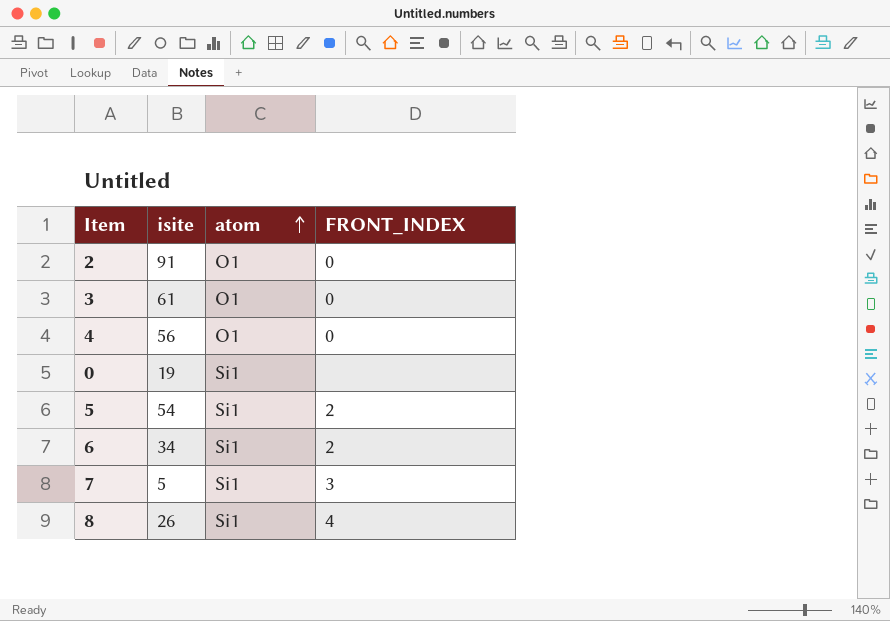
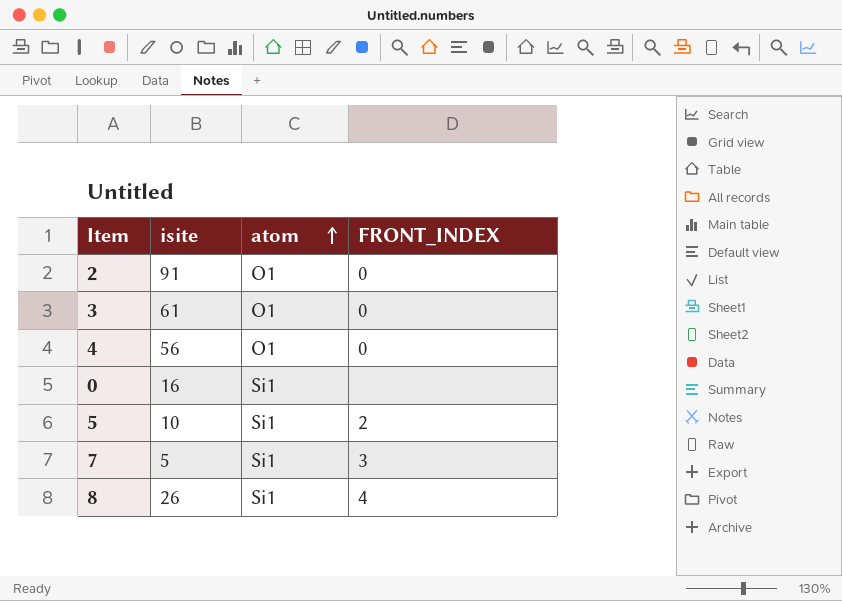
row 6: 34 | Si1 | 2 -> none
0 | isite: 19 -> 16
5 | isite: 54 -> 10

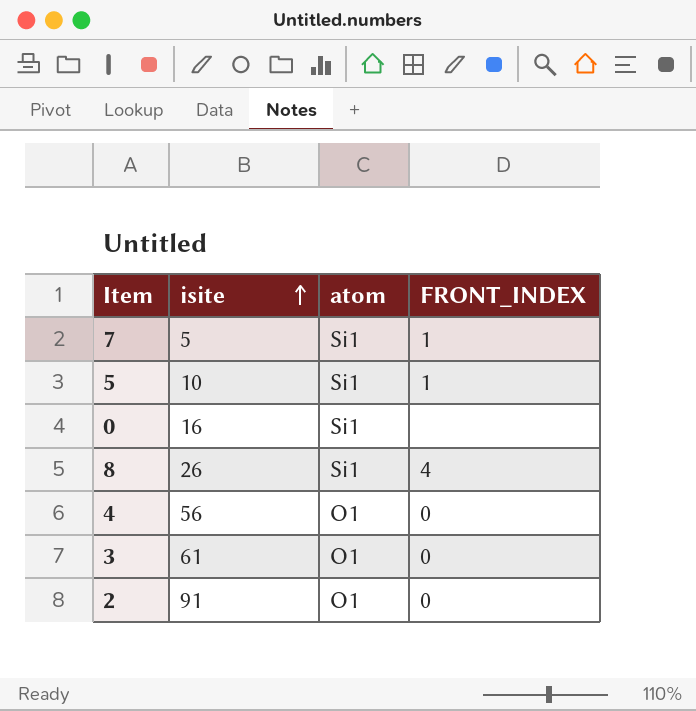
row order: atom ascending -> isite ascending
7 | FRONT_INDEX: 3 -> 1
5 | FRONT_INDEX: 2 -> 1

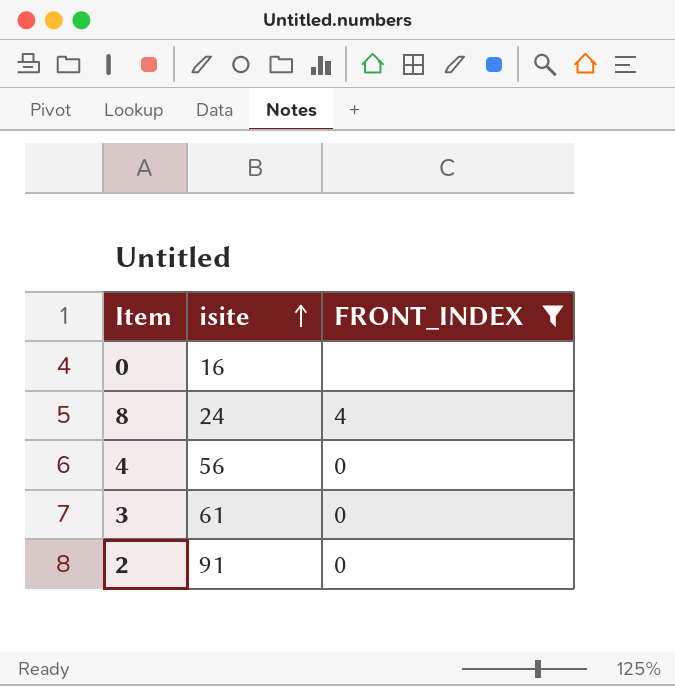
filter: none -> FRONT_INDEX != 1
column atom | position: 3 -> none
8 | isite: 26 -> 24

